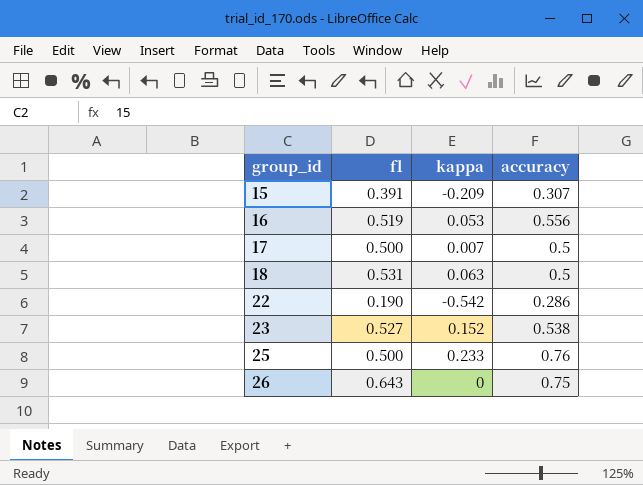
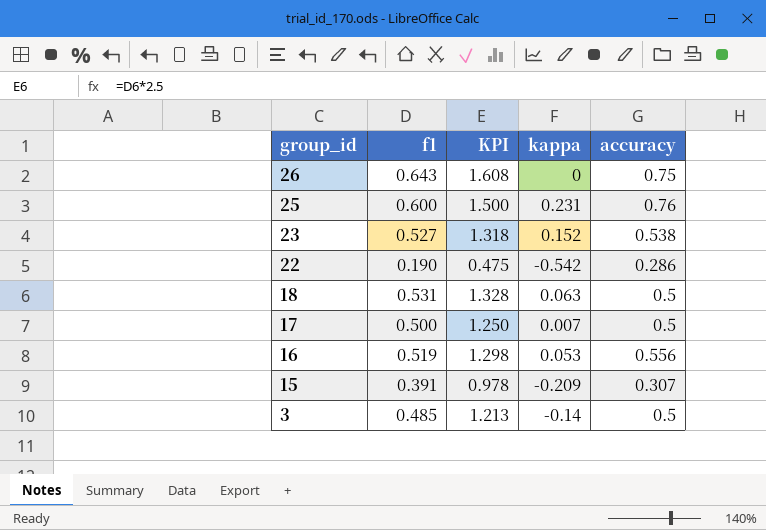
row order: group_id ascending -> group_id descending
column KPI | formula: none -> [f1] * 2.5
25 | f1: 0.500 -> 0.600
25 | kappa: 0.233 -> 0.231
row 3: none -> 0.485 | 1.213 | -0.14 | 0.5

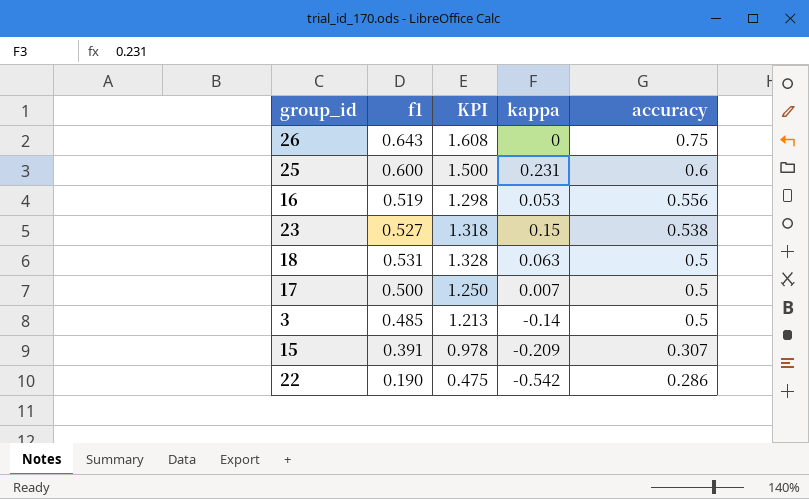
row order: group_id descending -> accuracy descending
25 | accuracy: 0.76 -> 0.6
23 | kappa: 0.152 -> 0.15

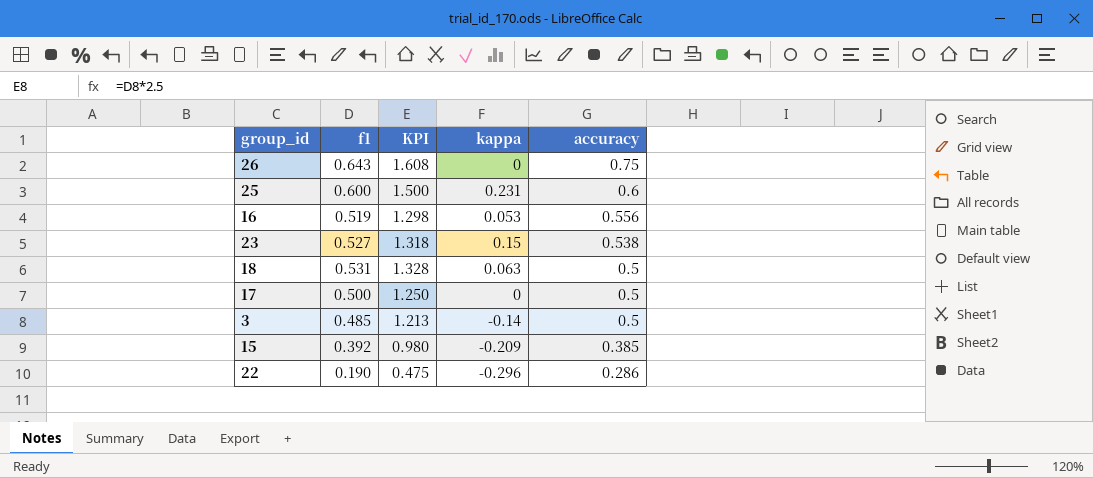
17 | kappa: 0.007 -> 0
15 | f1: 0.391 -> 0.392
15 | KPI: 0.978 -> 0.980
15 | accuracy: 0.307 -> 0.385
22 | kappa: -0.542 -> -0.296

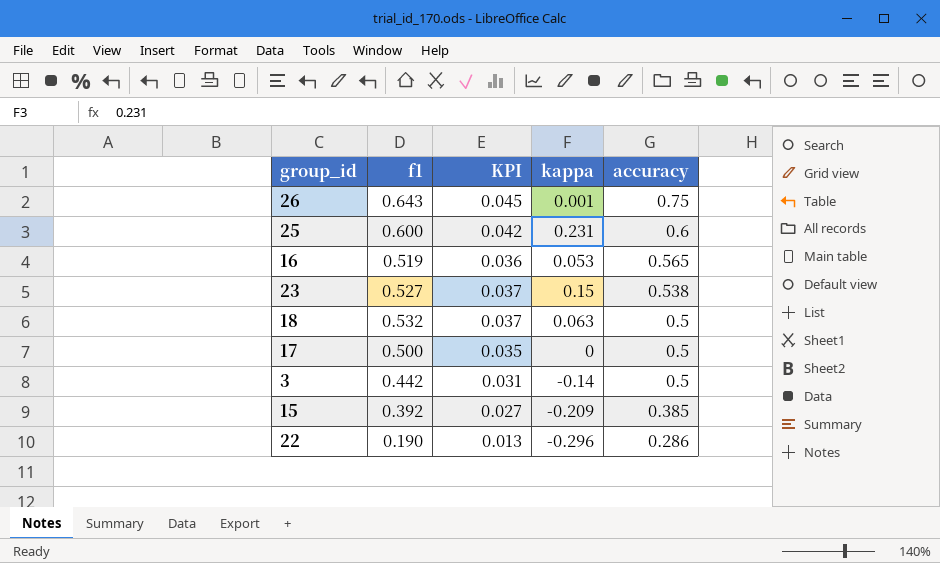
column KPI | formula: [f1] * 2.5 -> [f1] * 0.07
26 | kappa: 0 -> 0.001
16 | accuracy: 0.556 -> 0.565
18 | f1: 0.531 -> 0.532
3 | f1: 0.485 -> 0.442

